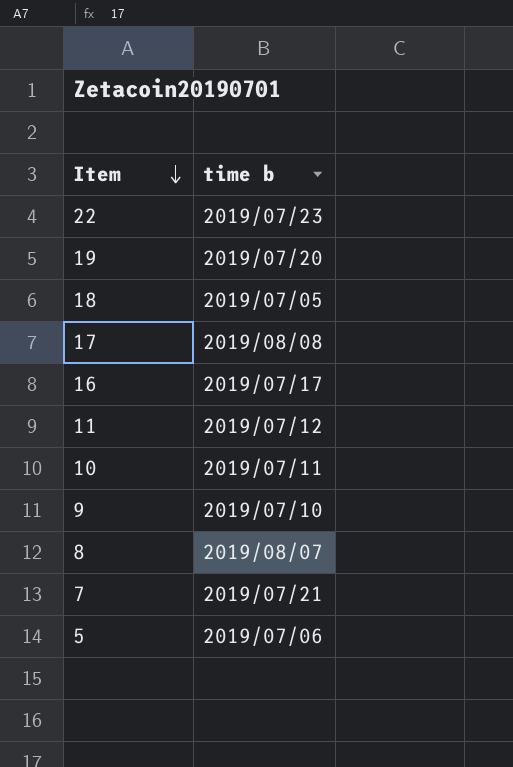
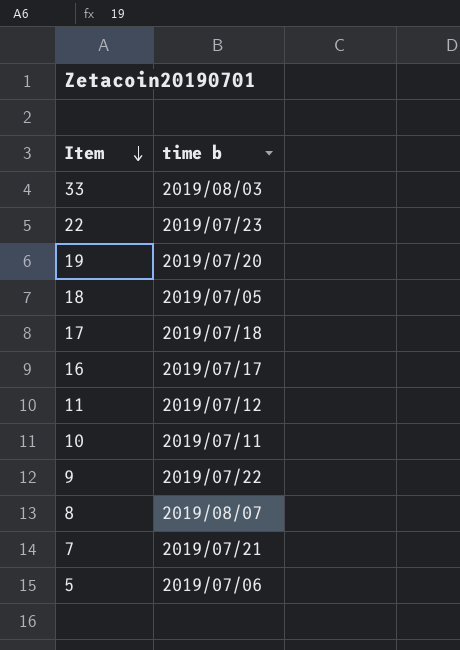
row 33: none -> 2019/08/03
17 | time b: 2019/08/08 -> 2019/07/18
9 | time b: 2019/07/10 -> 2019/07/22

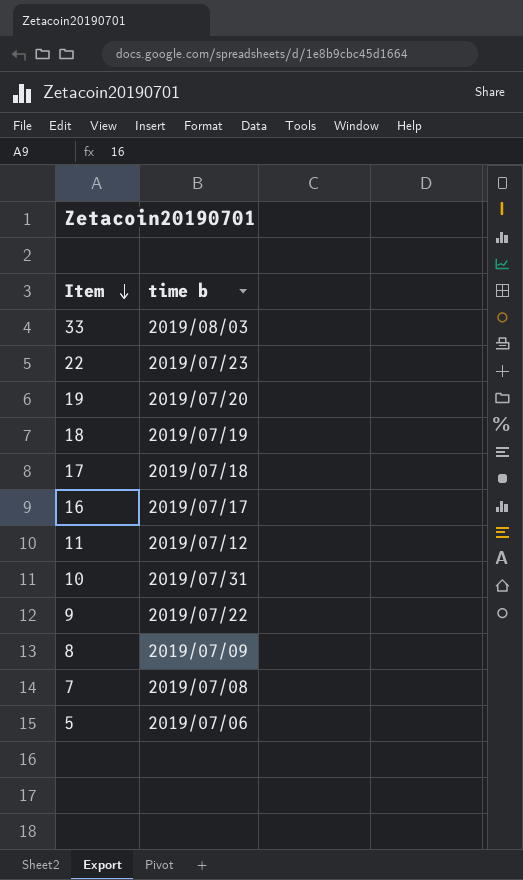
18 | time b: 2019/07/05 -> 2019/07/19
10 | time b: 2019/07/11 -> 2019/07/31
8 | time b: 2019/08/07 -> 2019/07/09
7 | time b: 2019/07/21 -> 2019/07/08

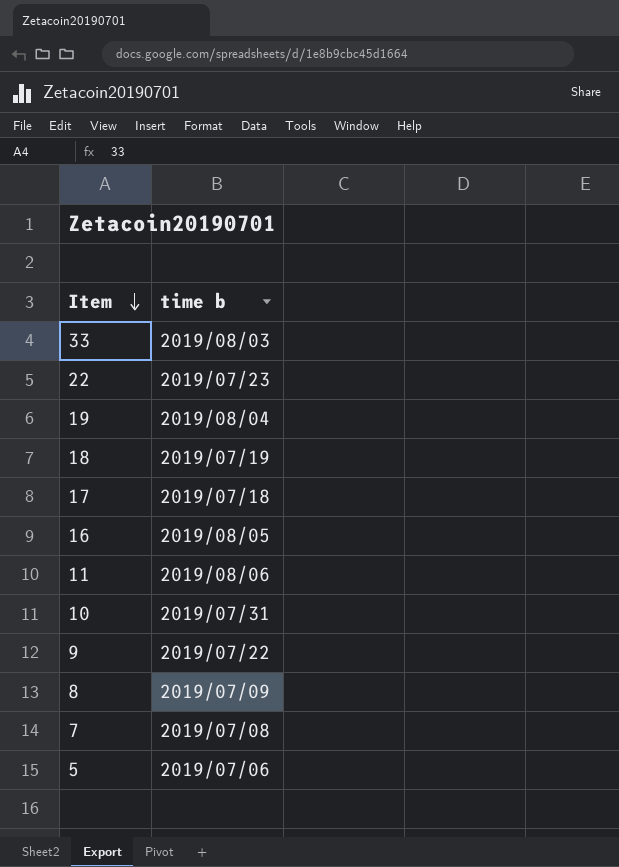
19 | time b: 2019/07/20 -> 2019/08/04
16 | time b: 2019/07/17 -> 2019/08/05
11 | time b: 2019/07/12 -> 2019/08/06

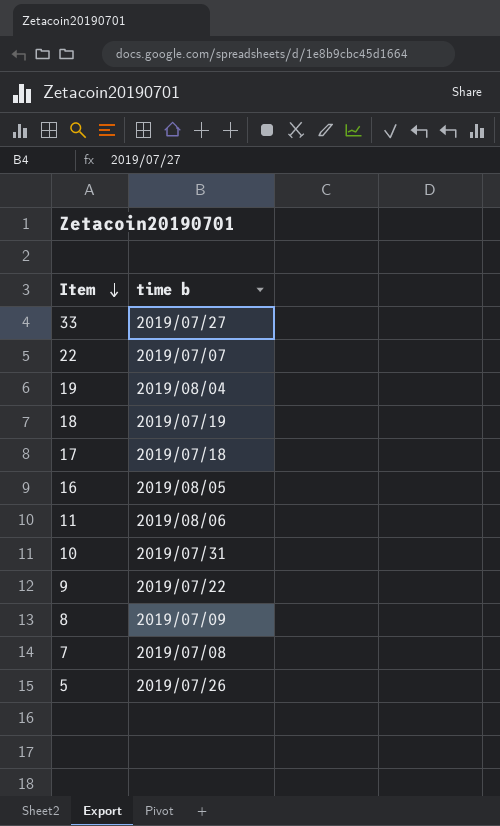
33 | time b: 2019/08/03 -> 2019/07/27
22 | time b: 2019/07/23 -> 2019/07/07
5 | time b: 2019/07/06 -> 2019/07/26

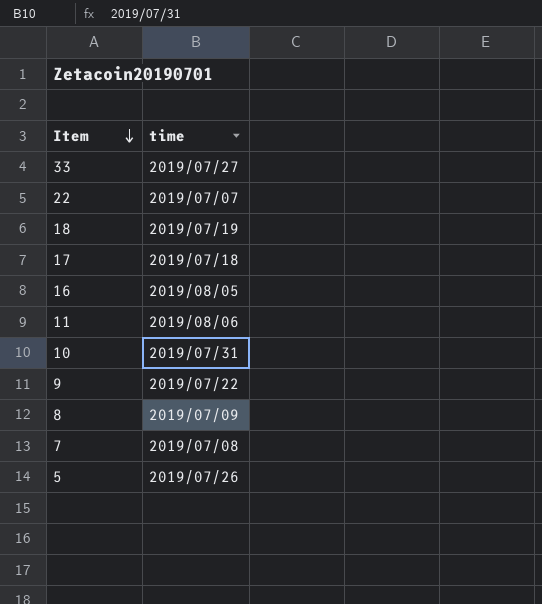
column name: time b -> time
row 19: 2019/08/04 -> none

